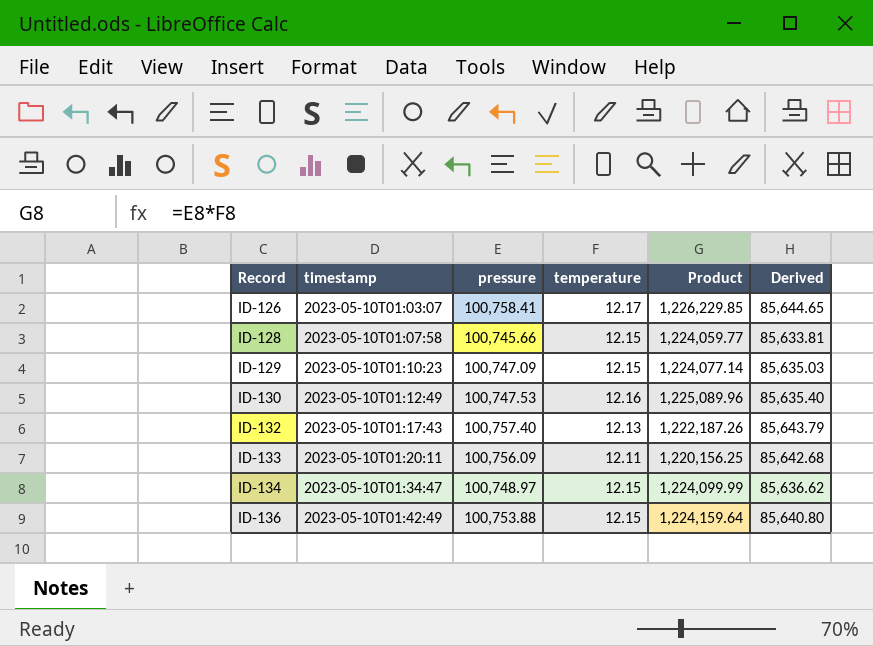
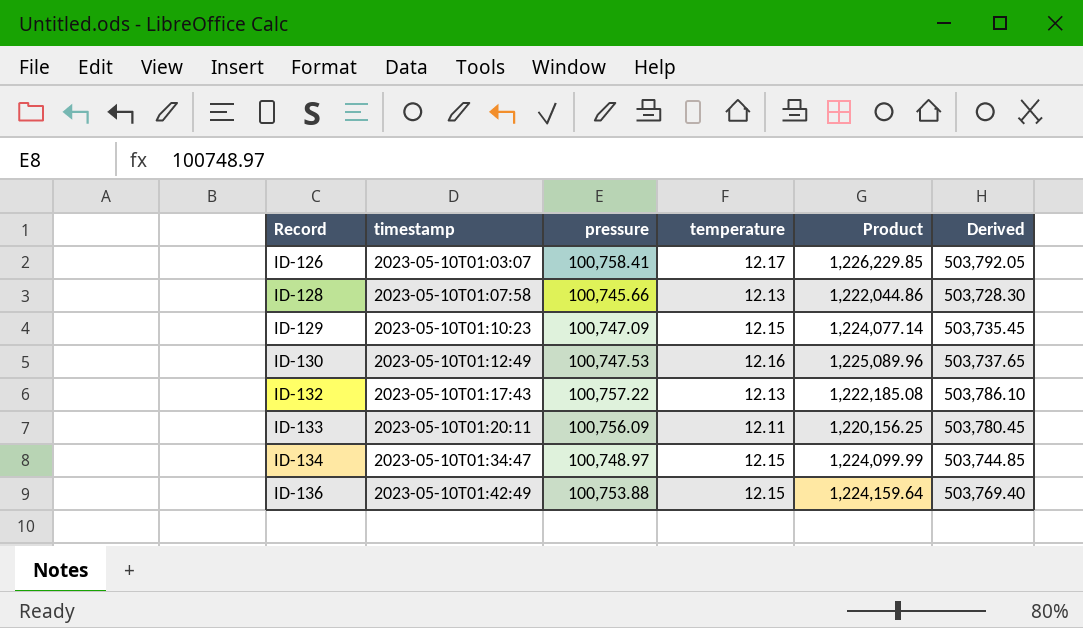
column Derived | formula: [pressure] * 0.85 -> [pressure] * 5
ID-128 | temperature: 12.15 -> 12.13
ID-128 | Product: 1,224,059.77 -> 1,222,044.86
ID-132 | pressure: 100,757.40 -> 100,757.22
ID-132 | Product: 1,222,187.26 -> 1,222,185.08

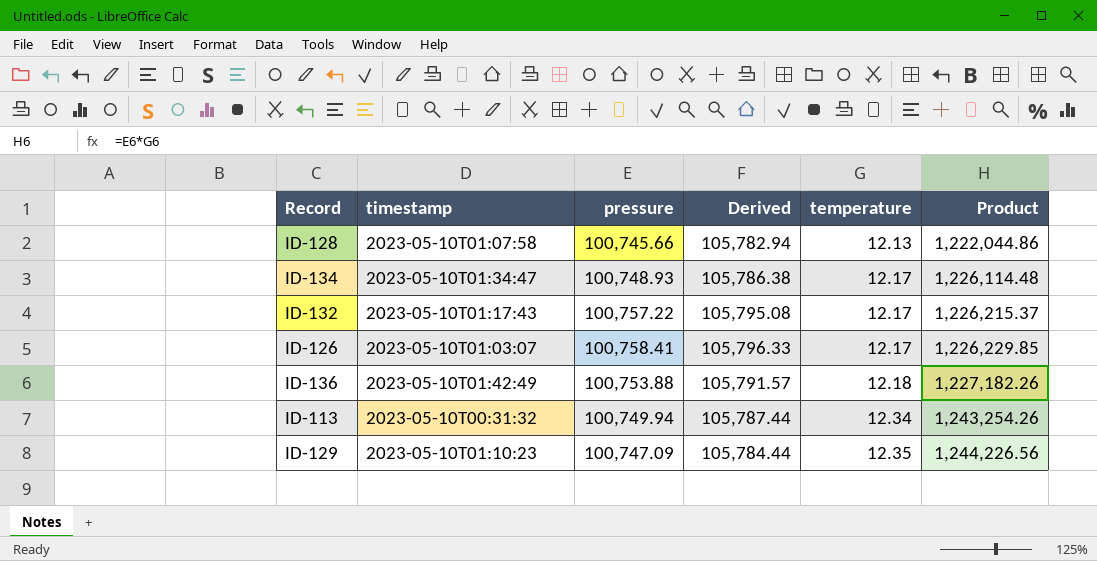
row order: Record ascending -> temperature ascending
column Derived | formula: [pressure] * 5 -> [pressure] * 1.05
column Derived | position: 6 -> 4
row ID-130: 2023-05-10T01:12:49 | 100,747.53 | 12.16 | 1,225,089.96 | 503,737.65 -> none
row ID-133: 2023-05-10T01:20:11 | 100,756.09 | 12.11 | 1,220,156.25 | 503,780.45 -> none
ID-134 | pressure: 100,748.97 -> 100,748.93
ID-134 | temperature: 12.15 -> 12.17
ID-134 | Product: 1,224,099.99 -> 1,226,114.48
ID-132 | temperature: 12.13 -> 12.17
ID-132 | Product: 1,222,185.08 -> 1,226,215.37
ID-136 | temperature: 12.15 -> 12.18
ID-136 | Product: 1,224,159.64 -> 1,227,182.26
row ID-113: none -> 2023-05-10T00:31:32 | 100,749.94 | 105,787.44 | 12.34 | 1,243,254.26
ID-129 | temperature: 12.15 -> 12.35
ID-129 | Product: 1,224,077.14 -> 1,244,226.56

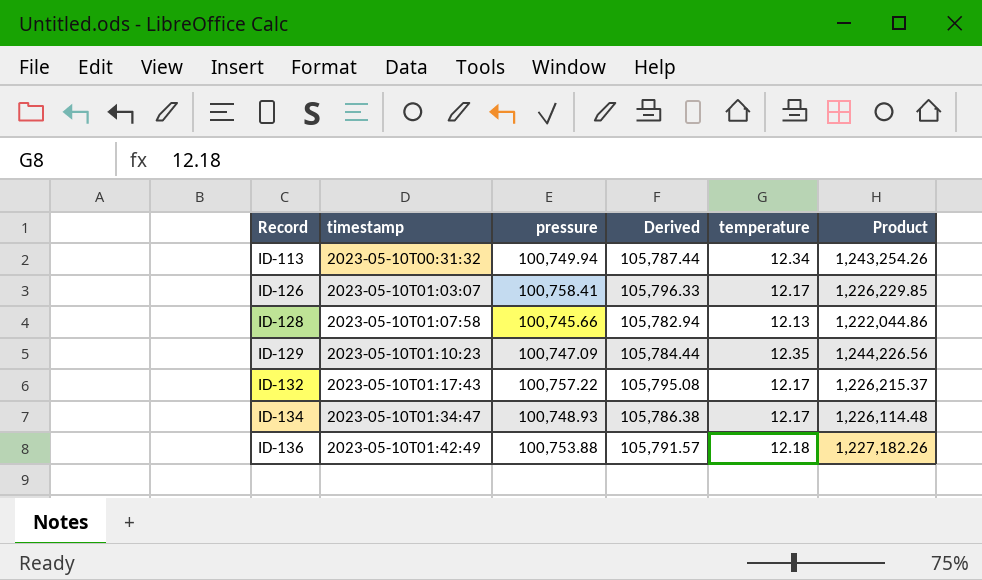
row order: temperature ascending -> Record ascending

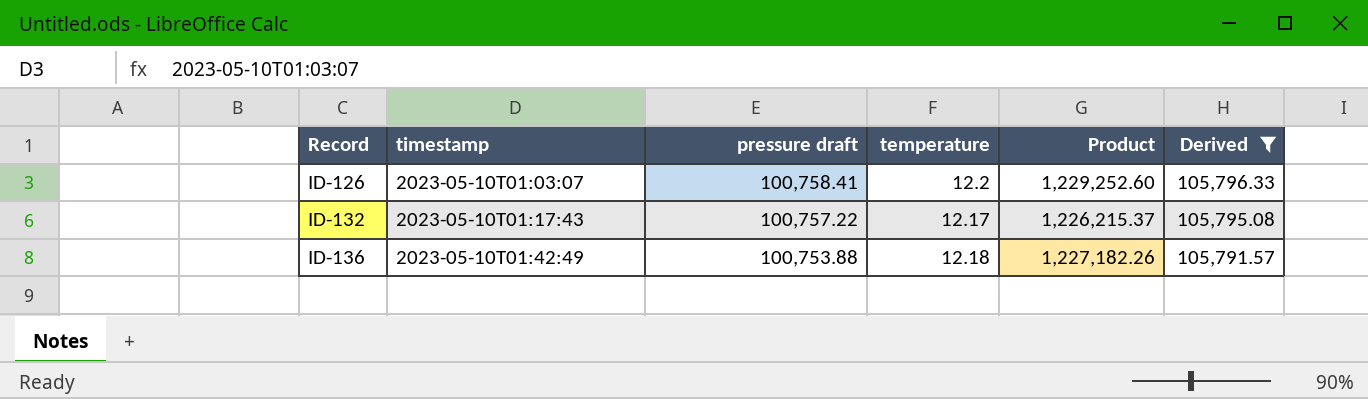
filter: none -> Derived >= 105,791.57
column name: pressure -> pressure draft
column Derived | position: 4 -> 6
ID-126 | temperature: 12.17 -> 12.2
ID-126 | Product: 1,226,229.85 -> 1,229,252.60

